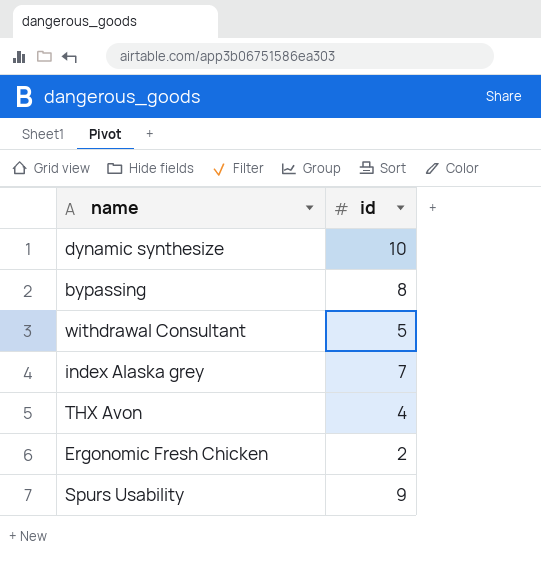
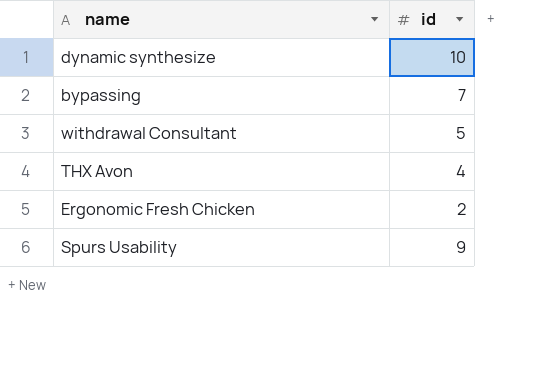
row index Alaska grey: 7 -> none
bypassing | id: 8 -> 7

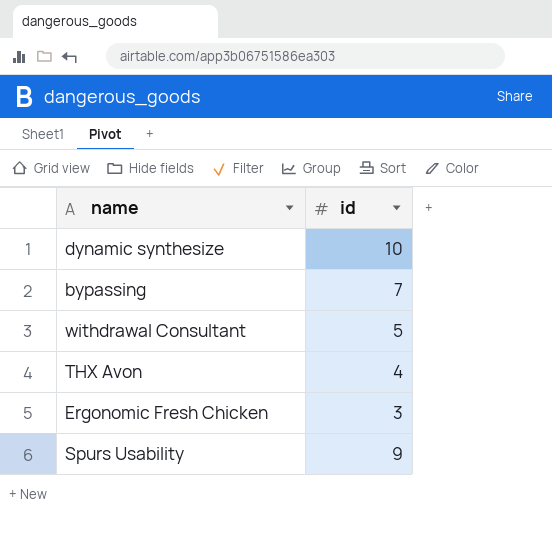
Ergonomic Fresh Chicken | id: 2 -> 3

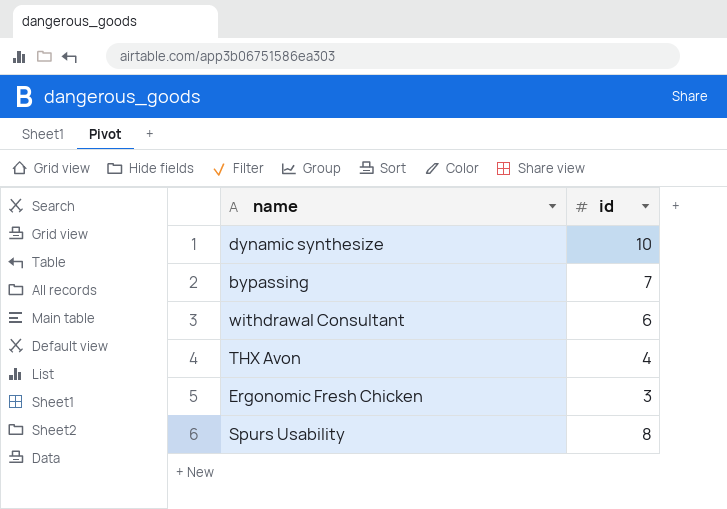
withdrawal Consultant | id: 5 -> 6
Spurs Usability | id: 9 -> 8

